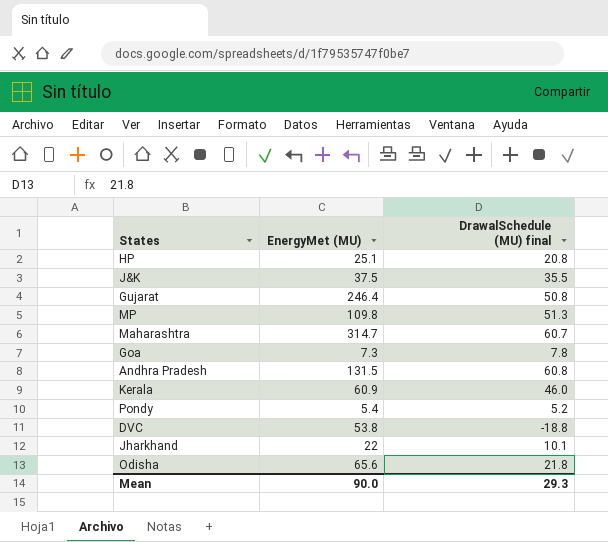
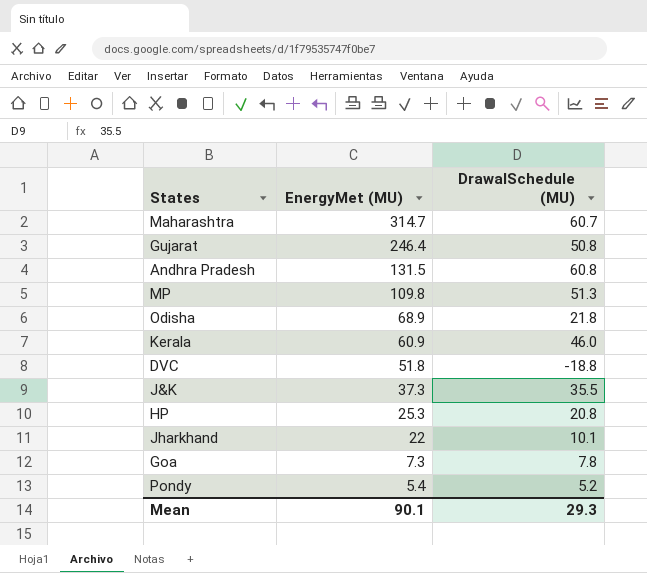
row order: none -> EnergyMet (MU) descending
column name: DrawalSchedule (MU) final -> DrawalSchedule (MU)
Odisha | EnergyMet (MU): 65.6 -> 68.9
DVC | EnergyMet (MU): 53.8 -> 51.8
J&K | EnergyMet (MU): 37.5 -> 37.3
HP | EnergyMet (MU): 25.1 -> 25.3
Mean | EnergyMet (MU): 90.0 -> 90.1

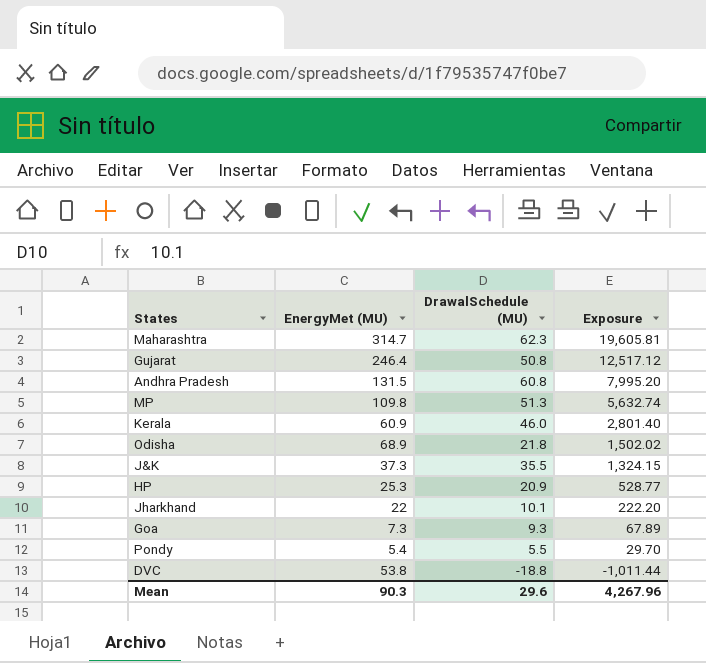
row order: EnergyMet (MU) descending -> Exposure descending
column Exposure | formula: none -> [EnergyMet (MU)] * [DrawalSchedule (MU)]
Maharashtra | DrawalSchedule (MU): 60.7 -> 62.3
HP | DrawalSchedule (MU): 20.8 -> 20.9
Goa | DrawalSchedule (MU): 7.8 -> 9.3
Pondy | DrawalSchedule (MU): 5.2 -> 5.5
DVC | EnergyMet (MU): 51.8 -> 53.8
Mean | EnergyMet (MU): 90.1 -> 90.3
Mean | DrawalSchedule (MU): 29.3 -> 29.6

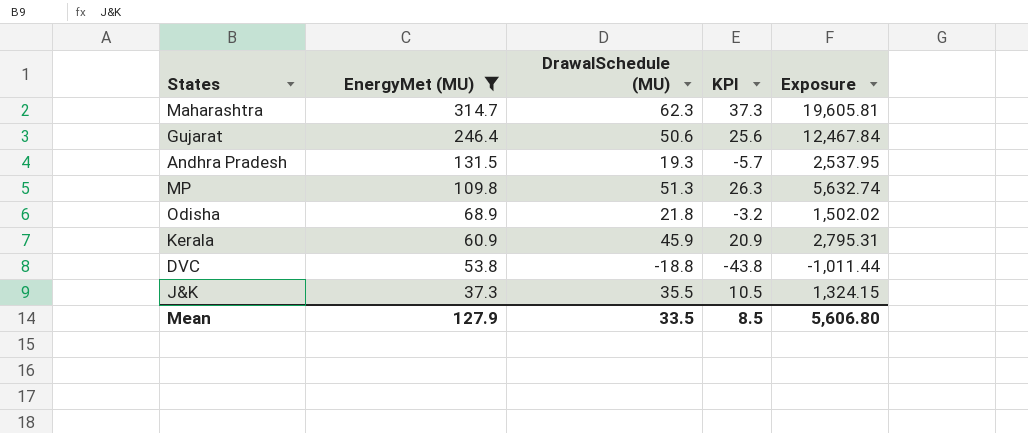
filter: none -> EnergyMet (MU) >= 37.3
row order: Exposure descending -> EnergyMet (MU) descending
column KPI | formula: none -> [DrawalSchedule (MU)] - 25
Gujarat | DrawalSchedule (MU): 50.8 -> 50.6
Gujarat | Exposure: 12,517.12 -> 12,467.84
Andhra Pradesh | DrawalSchedule (MU): 60.8 -> 19.3
Andhra Pradesh | Exposure: 7,995.20 -> 2,537.95
Kerala | DrawalSchedule (MU): 46.0 -> 45.9
Kerala | Exposure: 2,801.40 -> 2,795.31
Mean | EnergyMet (MU): 90.3 -> 127.9
Mean | DrawalSchedule (MU): 29.6 -> 33.5
Mean | Exposure: 4,267.96 -> 5,606.80

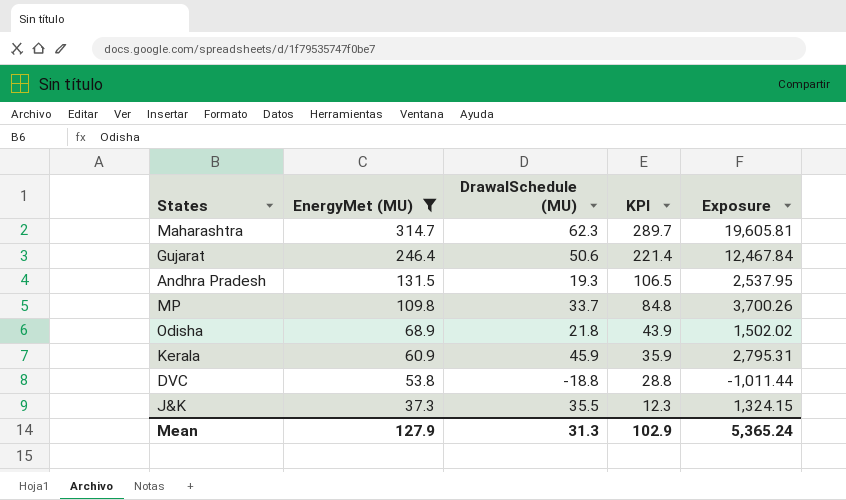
column KPI | formula: [DrawalSchedule (MU)] - 25 -> [EnergyMet (MU)] - 25
MP | DrawalSchedule (MU): 51.3 -> 33.7
MP | Exposure: 5,632.74 -> 3,700.26
Mean | DrawalSchedule (MU): 33.5 -> 31.3
Mean | KPI: 8.5 -> 102.9
Mean | Exposure: 5,606.80 -> 5,365.24

